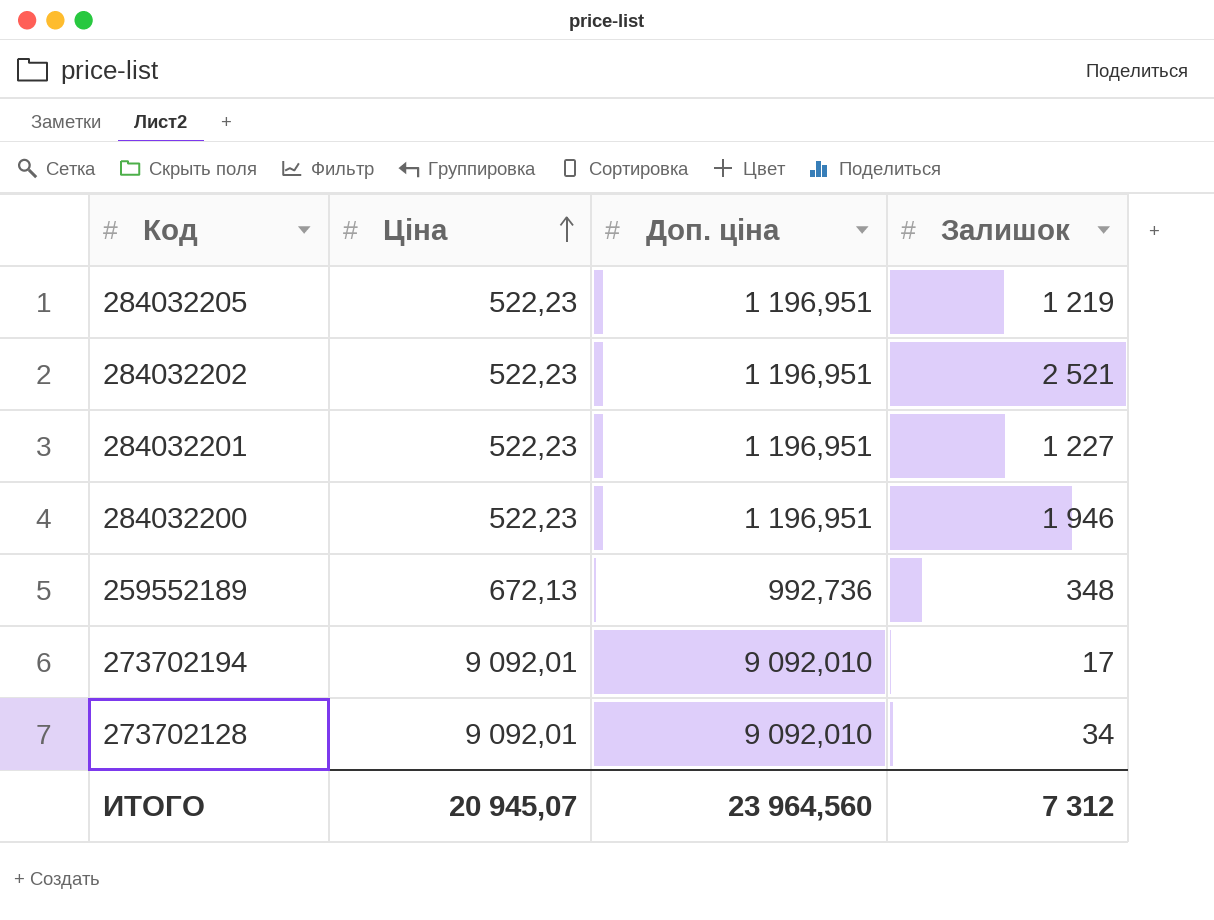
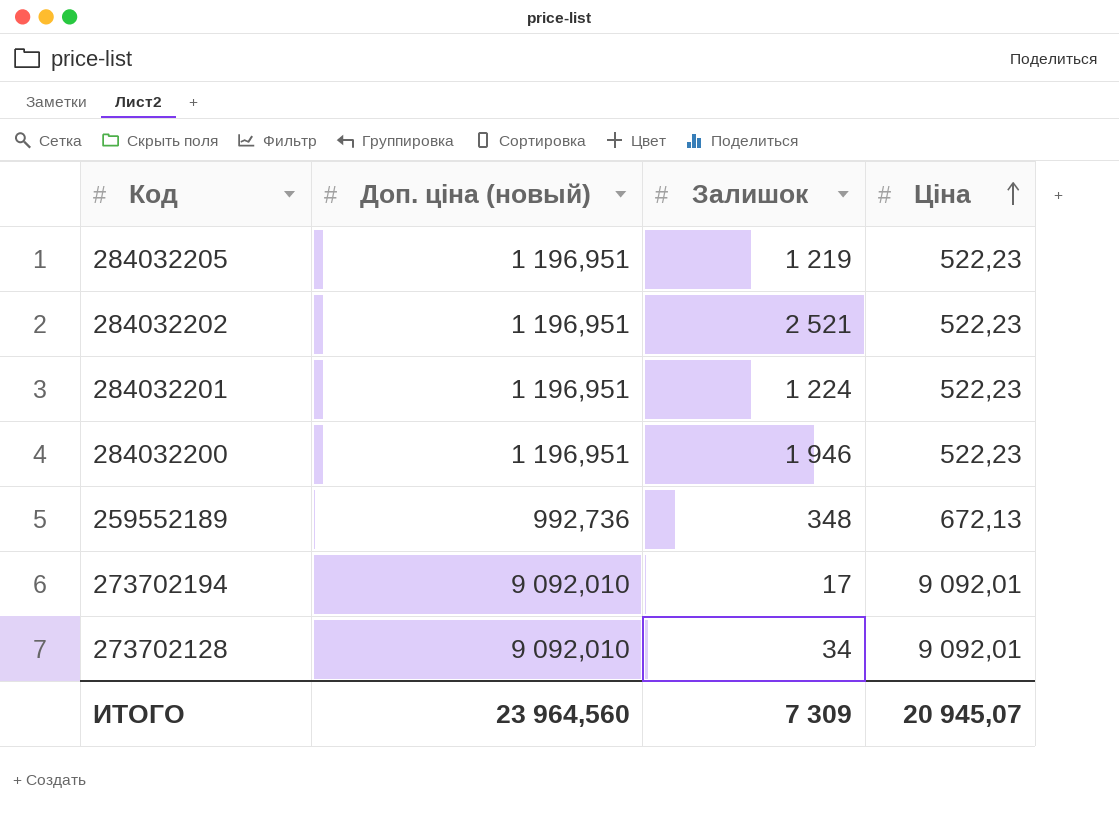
column name: Доп. ціна -> Доп. ціна (новый)
column Ціна | position: 2 -> 4
284032201 | Залишок: 1 227 -> 1 224
ИТОГО | Залишок: 7 312 -> 7 309

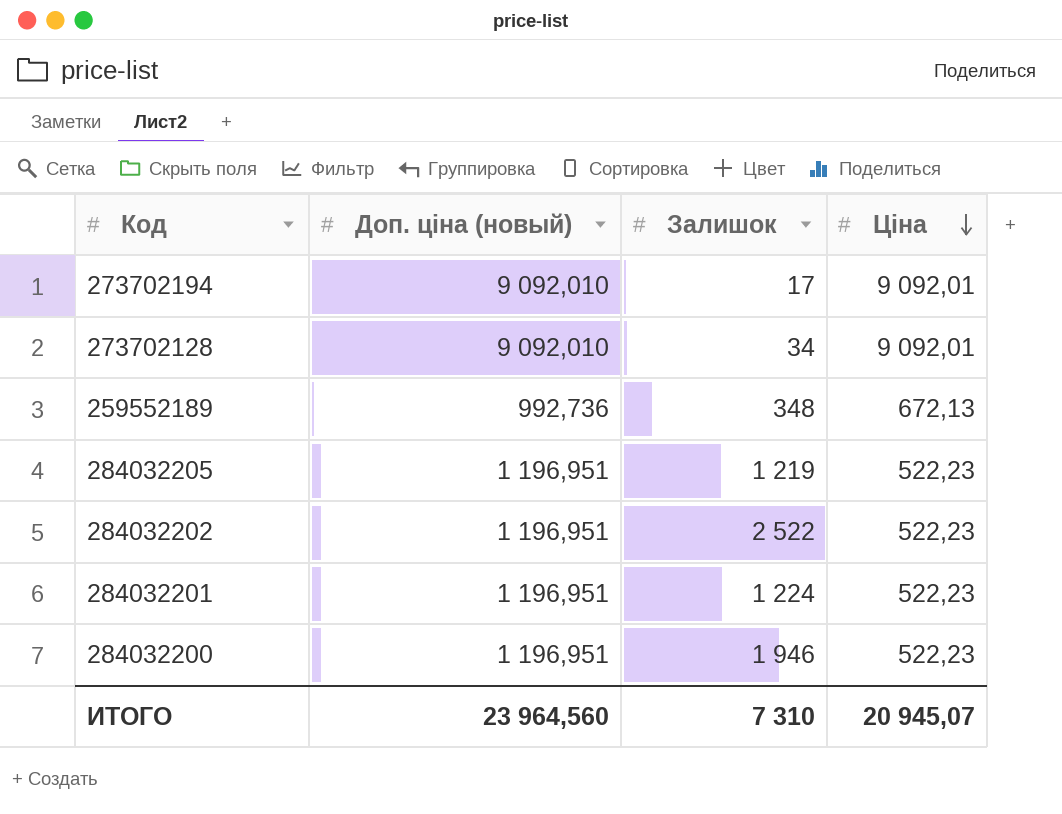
row order: Ціна ascending -> Ціна descending
284032202 | Залишок: 2 521 -> 2 522
ИТОГО | Залишок: 7 309 -> 7 310

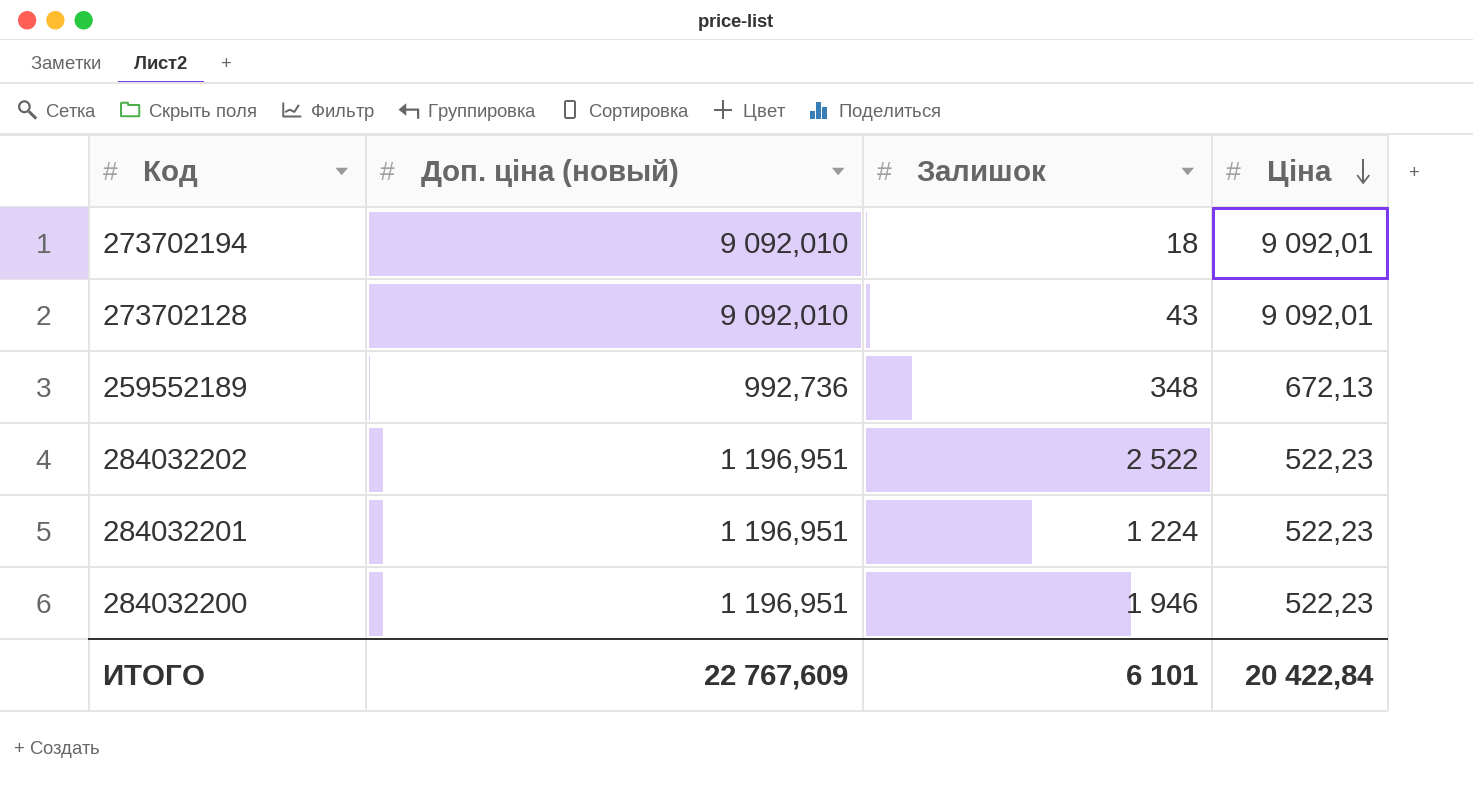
row 284032205: 1 196,951 | 1 219 | 522,23 -> none
273702194 | Залишок: 17 -> 18
273702128 | Залишок: 34 -> 43
ИТОГО | Доп. ціна (новый): 23 964,560 -> 22 767,609
ИТОГО | Залишок: 7 310 -> 6 101
ИТОГО | Ціна: 20 945,07 -> 20 422,84

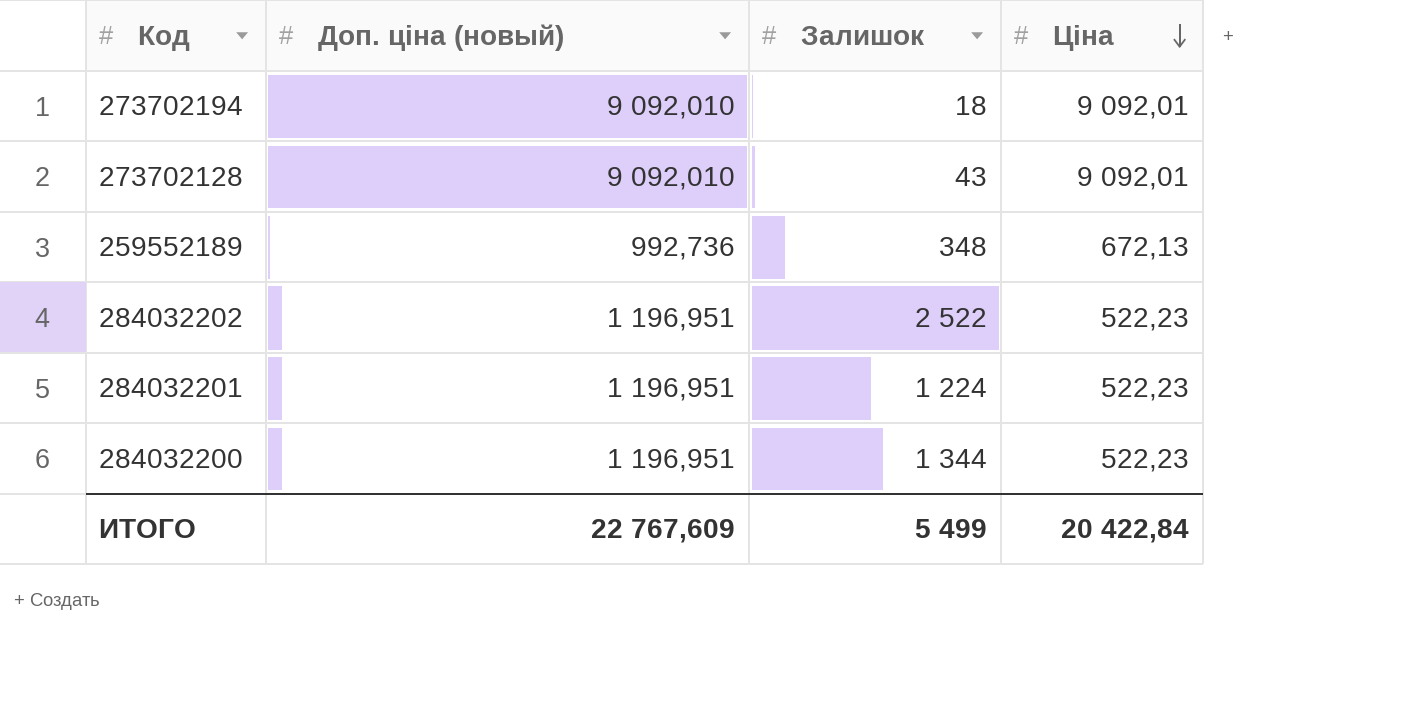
284032200 | Залишок: 1 946 -> 1 344
ИТОГО | Залишок: 6 101 -> 5 499

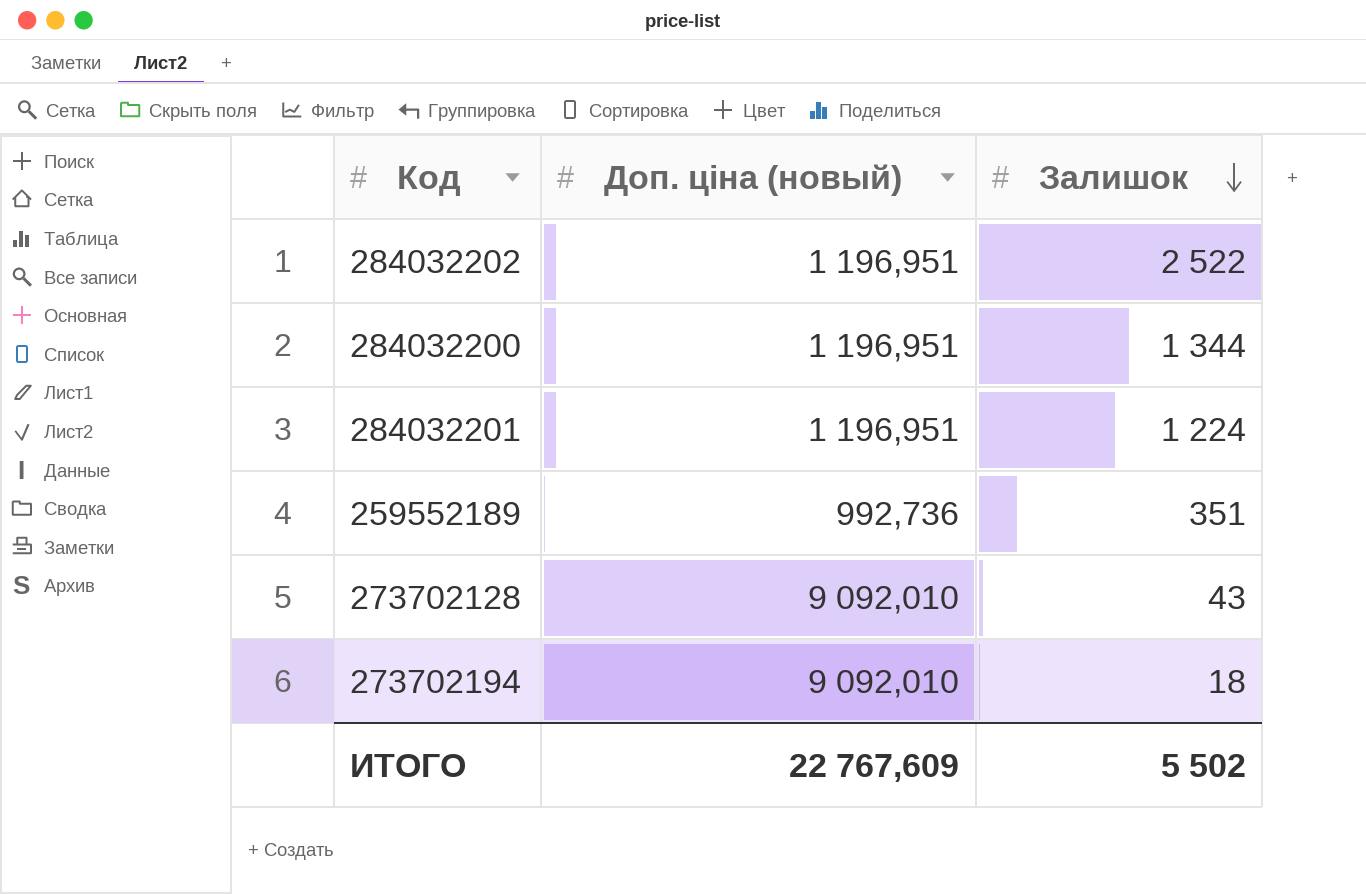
row order: Ціна descending -> Залишок descending
column Ціна | position: 4 -> none
259552189 | Залишок: 348 -> 351
ИТОГО | Залишок: 5 499 -> 5 502

